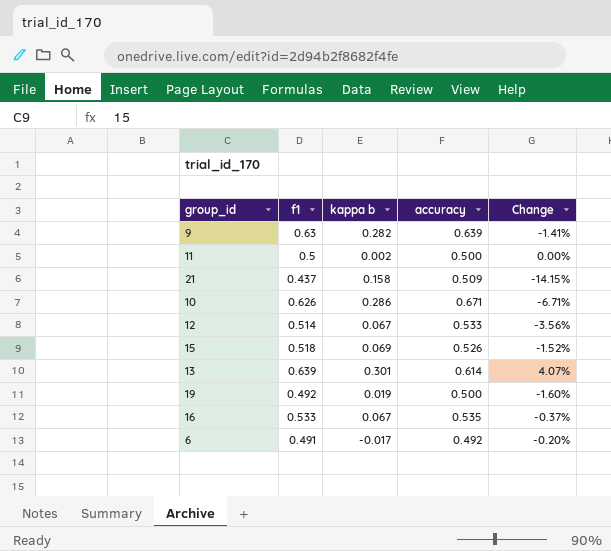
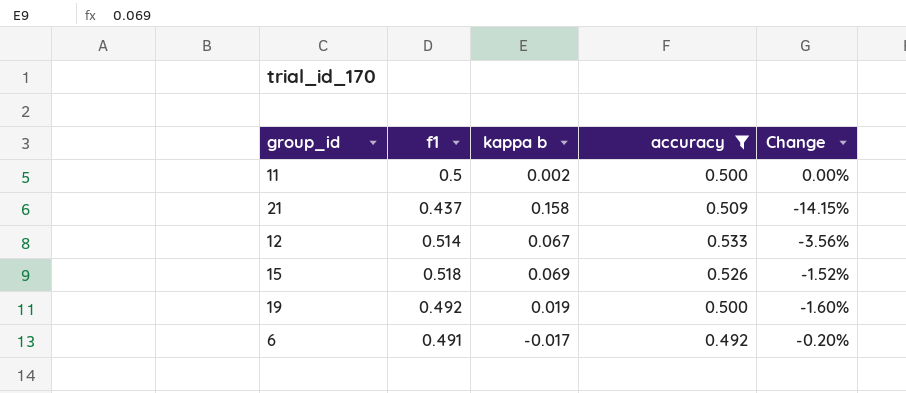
filter: none -> accuracy <= 0.533

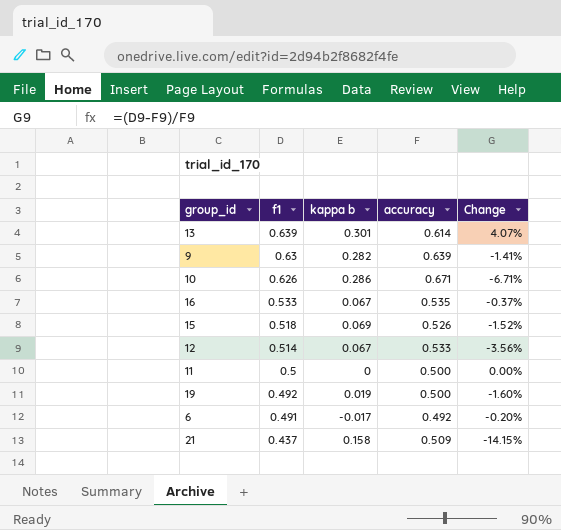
filter: accuracy <= 0.533 -> none
row order: none -> f1 descending
11 | kappa b: 0.002 -> 0

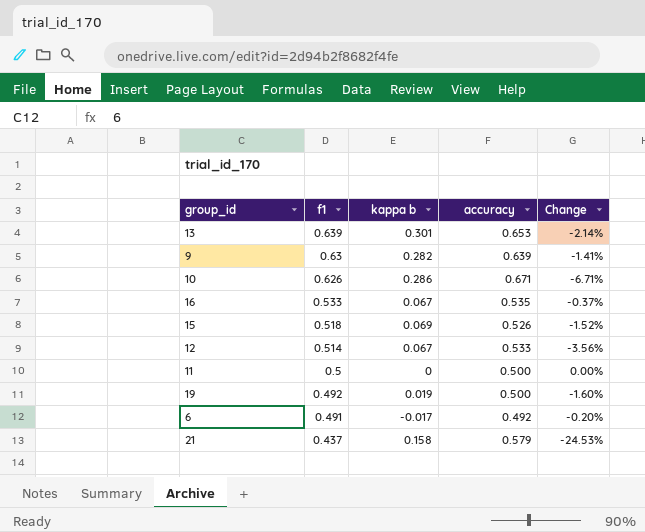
13 | accuracy: 0.614 -> 0.653
13 | Change: 4.07% -> -2.14%
21 | accuracy: 0.509 -> 0.579
21 | Change: -14.15% -> -24.53%

